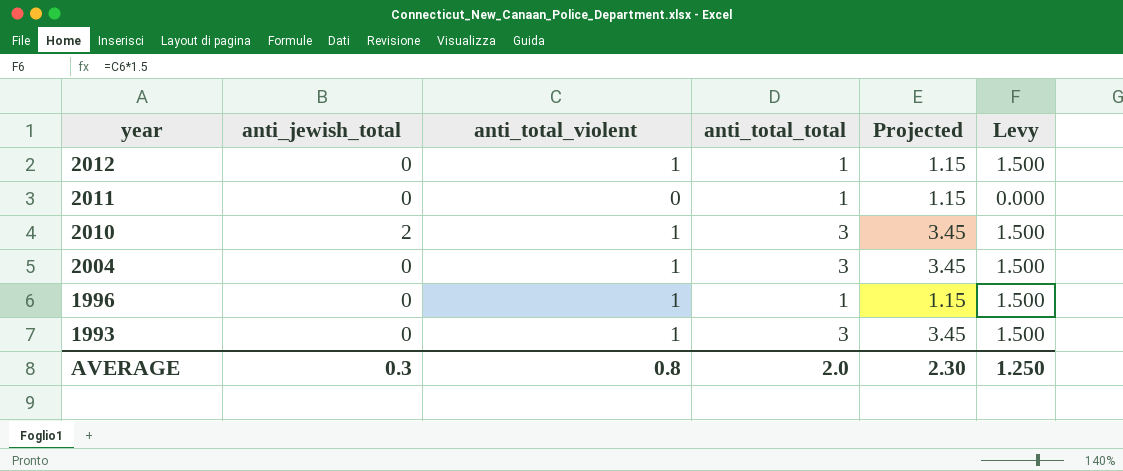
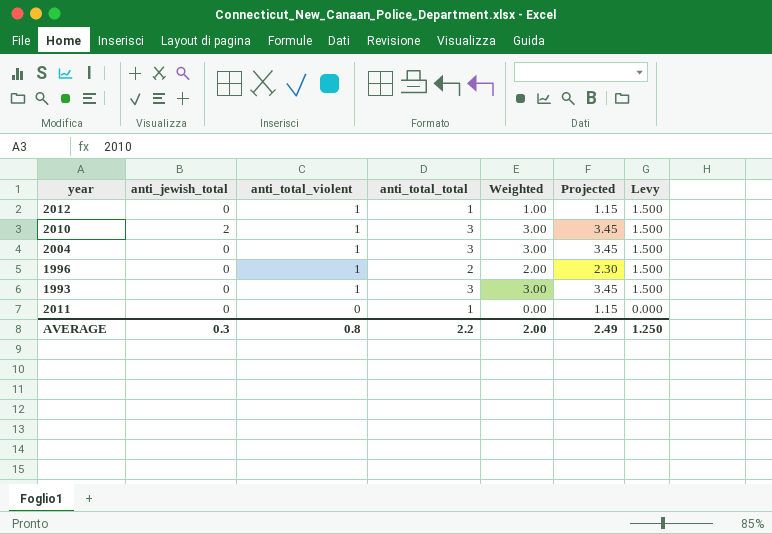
row order: year descending -> anti_total_violent descending
column Weighted | formula: none -> [anti_total_violent] * [anti_total_total]
1996 | anti_total_total: 1 -> 2
1996 | Projected: 1.15 -> 2.30
AVERAGE | anti_total_total: 2.0 -> 2.2
AVERAGE | Projected: 2.30 -> 2.49

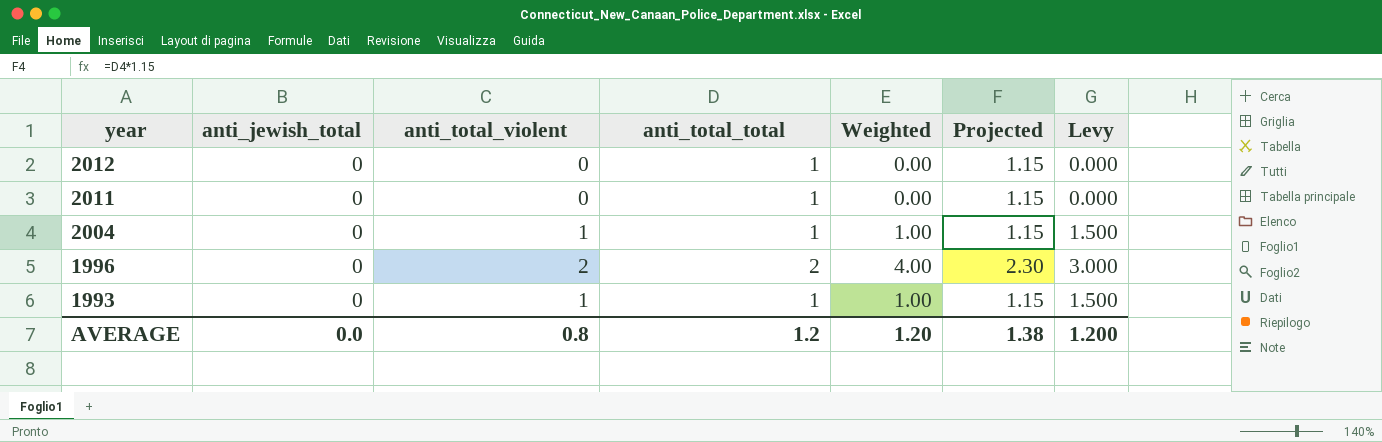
row order: anti_total_violent descending -> year descending
row 2010: 2 | 1 | 3 | 3.00 | 3.45 | 1.500 -> none
2012 | anti_total_violent: 1 -> 0
2012 | Weighted: 1.00 -> 0.00
2012 | Levy: 1.500 -> 0.000
2004 | anti_total_total: 3 -> 1
2004 | Weighted: 3.00 -> 1.00
2004 | Projected: 3.45 -> 1.15
1996 | anti_total_violent: 1 -> 2
1996 | Weighted: 2.00 -> 4.00
1996 | Levy: 1.500 -> 3.000
1993 | anti_total_total: 3 -> 1
1993 | Weighted: 3.00 -> 1.00
1993 | Projected: 3.45 -> 1.15
AVERAGE | anti_jewish_total: 0.3 -> 0.0
AVERAGE | anti_total_total: 2.2 -> 1.2
AVERAGE | Weighted: 2.00 -> 1.20
AVERAGE | Projected: 2.49 -> 1.38
AVERAGE | Levy: 1.250 -> 1.200

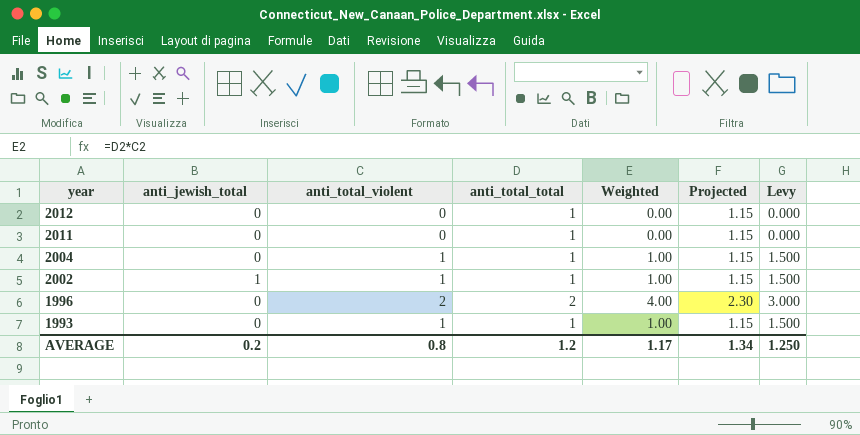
row 2002: none -> 1 | 1 | 1 | 1.00 | 1.15 | 1.500
AVERAGE | anti_jewish_total: 0.0 -> 0.2
AVERAGE | Weighted: 1.20 -> 1.17
AVERAGE | Projected: 1.38 -> 1.34
AVERAGE | Levy: 1.200 -> 1.250

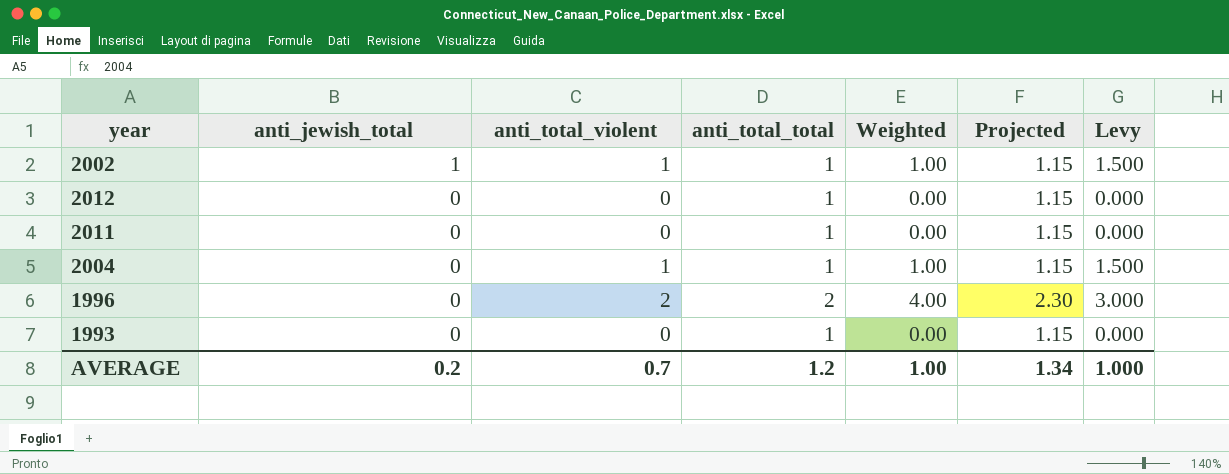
row order: year descending -> anti_jewish_total descending
1993 | anti_total_violent: 1 -> 0
1993 | Weighted: 1.00 -> 0.00
1993 | Levy: 1.500 -> 0.000
AVERAGE | anti_total_violent: 0.8 -> 0.7
AVERAGE | Weighted: 1.17 -> 1.00
AVERAGE | Levy: 1.250 -> 1.000

